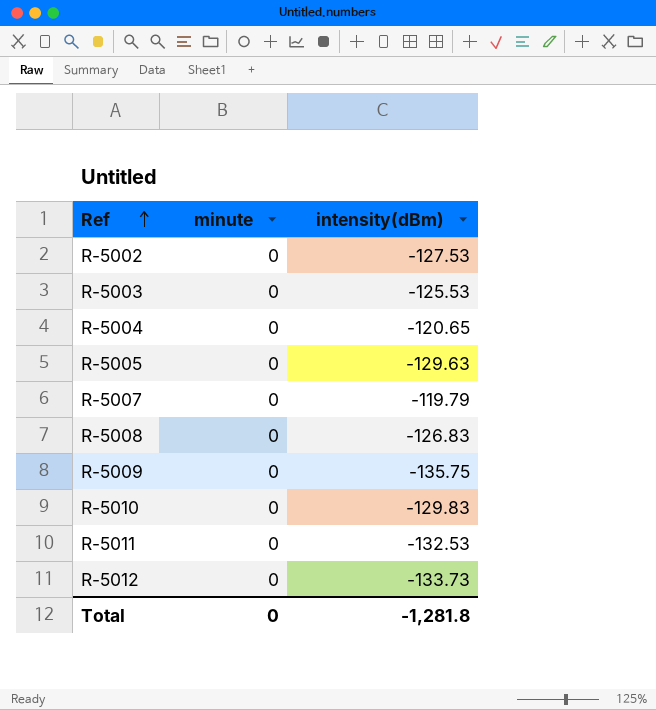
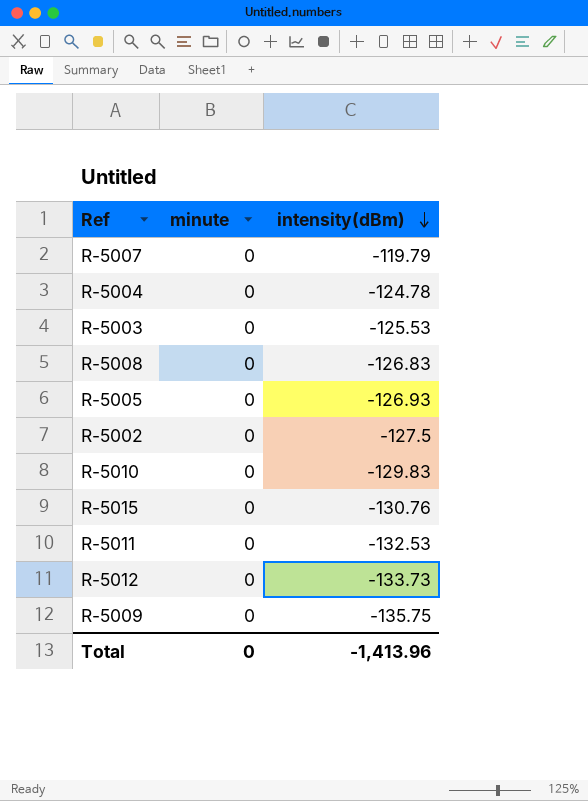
row order: Ref ascending -> intensity(dBm) descending
R-5004 | intensity(dBm): -120.65 -> -124.78
R-5005 | intensity(dBm): -129.63 -> -126.93
R-5002 | intensity(dBm): -127.53 -> -127.5
row R-5015: none -> 0 | -130.76
Total | intensity(dBm): -1,281.8 -> -1,413.96

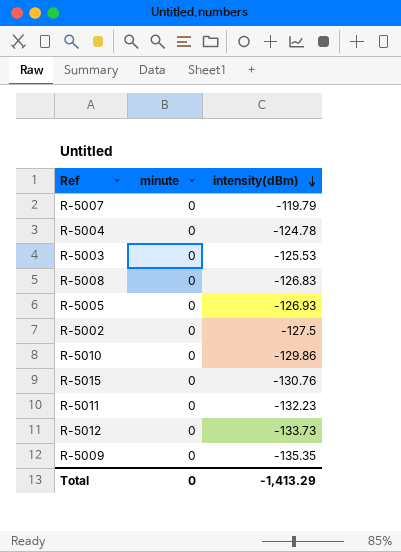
R-5010 | intensity(dBm): -129.83 -> -129.86
R-5011 | intensity(dBm): -132.53 -> -132.23
R-5009 | intensity(dBm): -135.75 -> -135.35
Total | intensity(dBm): -1,413.96 -> -1,413.29

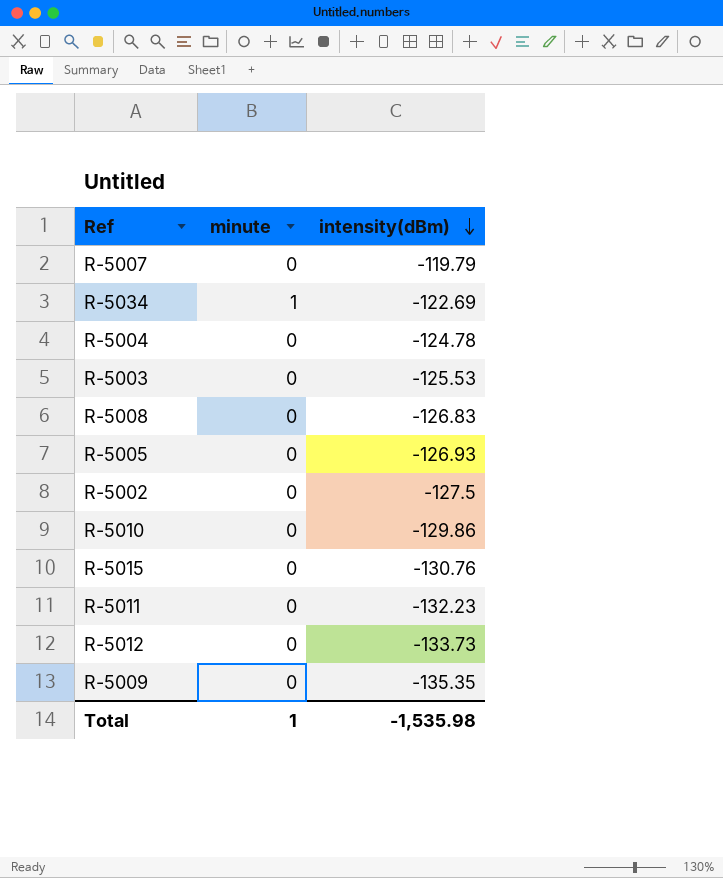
row R-5034: none -> 1 | -122.69
Total | minute: 0 -> 1
Total | intensity(dBm): -1,413.29 -> -1,535.98

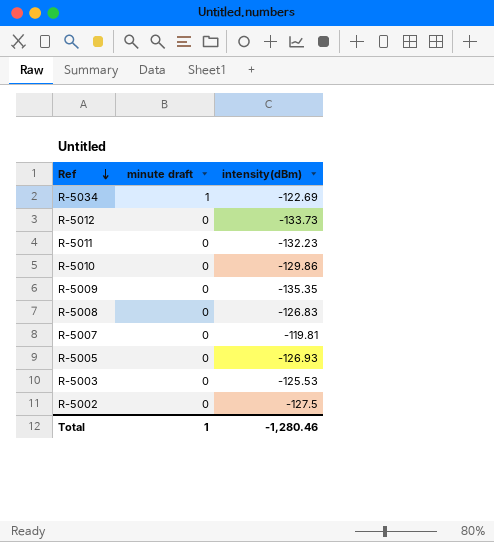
row order: intensity(dBm) descending -> Ref descending
column name: minute -> minute draft
row R-5004: 0 | -124.78 -> none
row R-5015: 0 | -130.76 -> none
R-5007 | intensity(dBm): -119.79 -> -119.81
Total | intensity(dBm): -1,535.98 -> -1,280.46

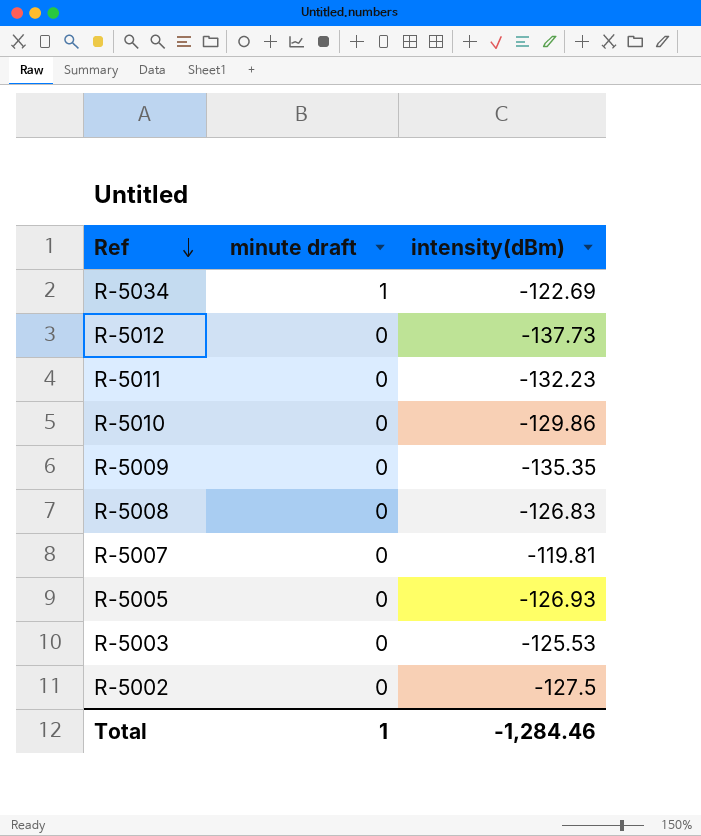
R-5012 | intensity(dBm): -133.73 -> -137.73
Total | intensity(dBm): -1,280.46 -> -1,284.46

